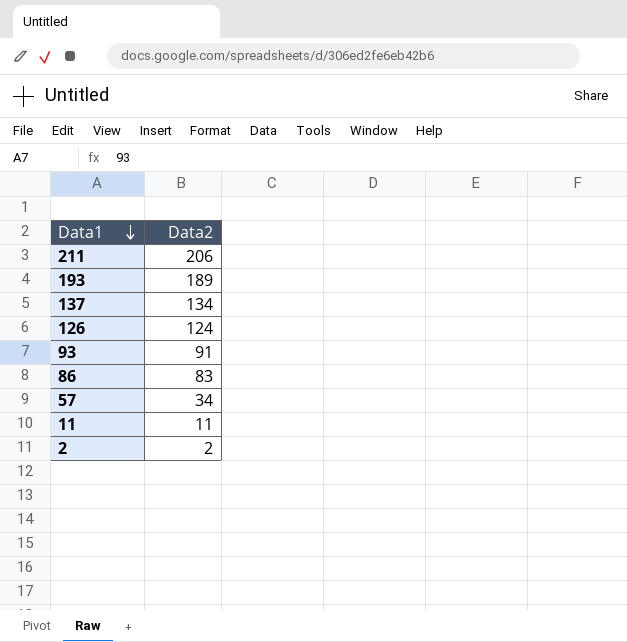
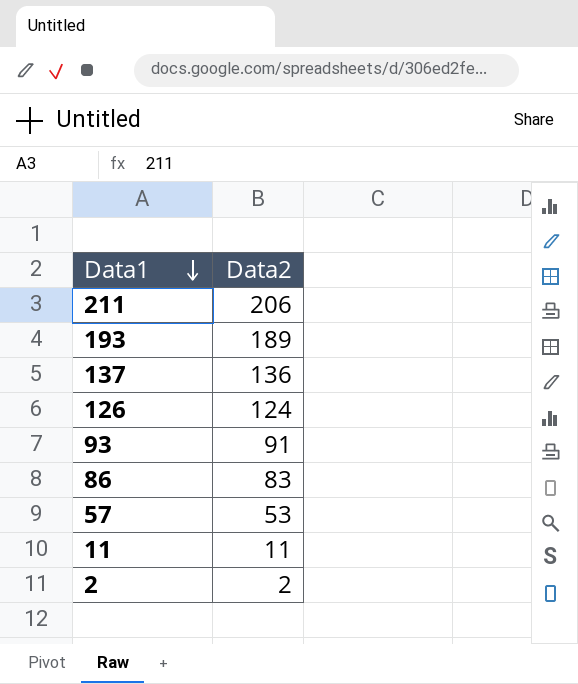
137 | Data2: 134 -> 136
57 | Data2: 34 -> 53

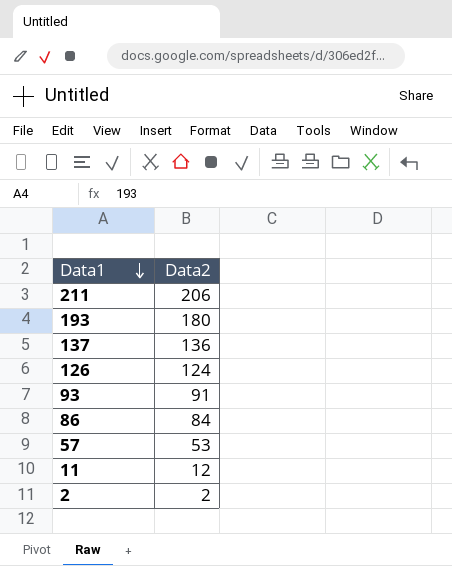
193 | Data2: 189 -> 180
86 | Data2: 83 -> 84
11 | Data2: 11 -> 12

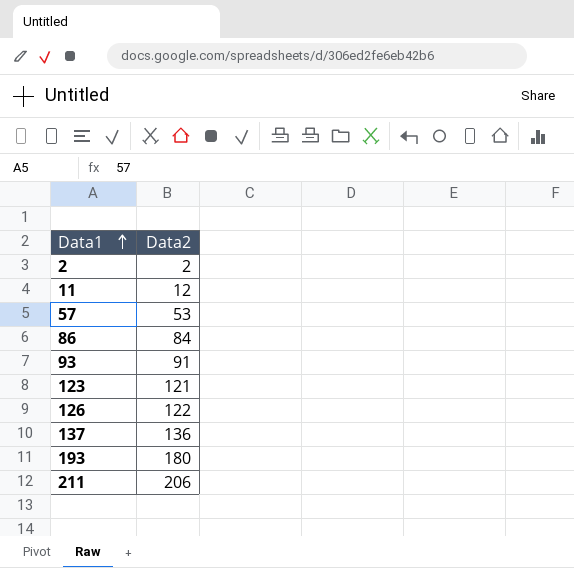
row order: Data1 descending -> Data1 ascending
row 123: none -> 121
126 | Data2: 124 -> 122

